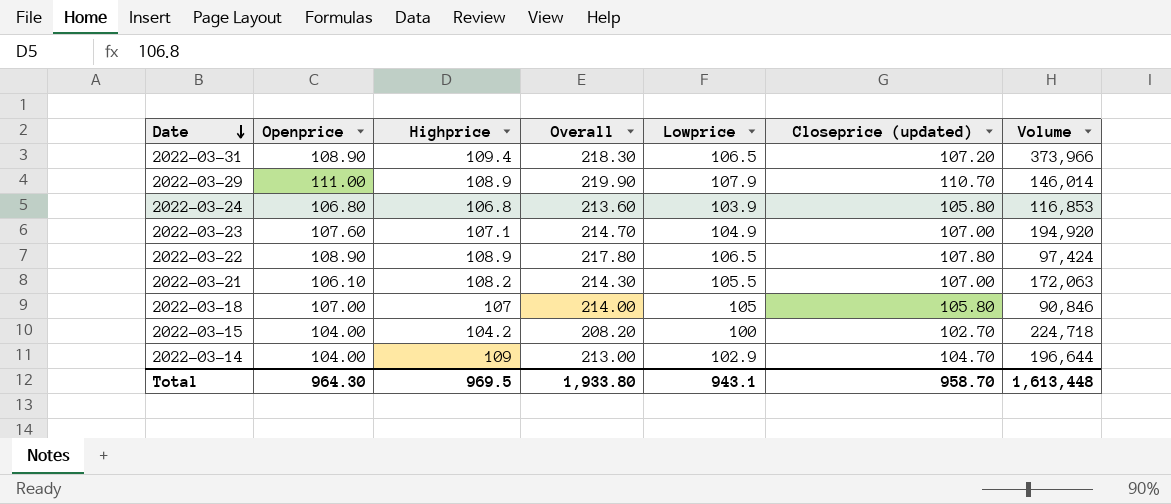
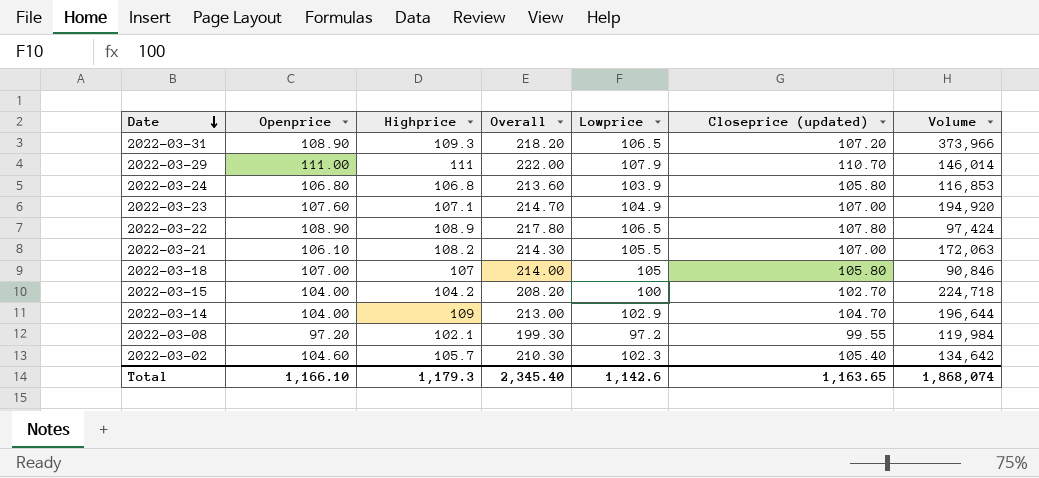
2022-03-31 | Highprice: 109.4 -> 109.3
2022-03-31 | Overall: 218.30 -> 218.20
2022-03-29 | Highprice: 108.9 -> 111
2022-03-29 | Overall: 219.90 -> 222.00
row 2022-03-08: none -> 97.20 | 102.1 | 199.30 | 97.2 | 99.55 | 119,984
row 2022-03-02: none -> 104.60 | 105.7 | 210.30 | 102.3 | 105.40 | 134,642
Total | Openprice: 964.30 -> 1,166.10
Total | Highprice: 969.5 -> 1,179.3
Total | Overall: 1,933.80 -> 2,345.40
Total | Lowprice: 943.1 -> 1,142.6
Total | Closeprice (updated): 958.70 -> 1,163.65
Total | Volume: 1,613,448 -> 1,868,074

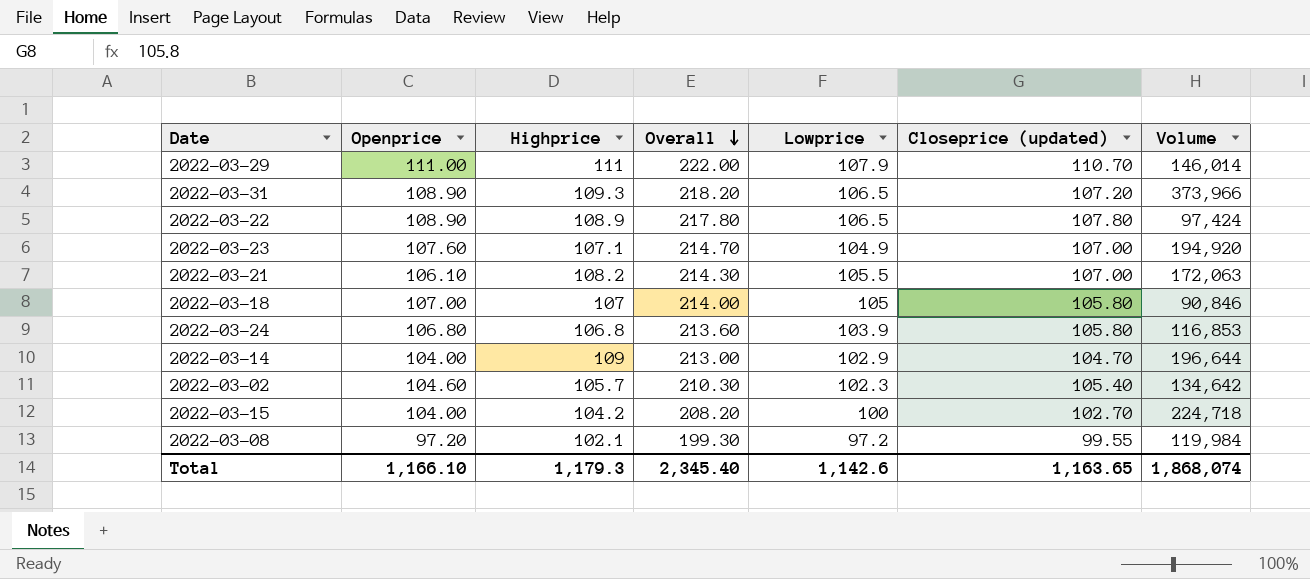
row order: Date descending -> Overall descending

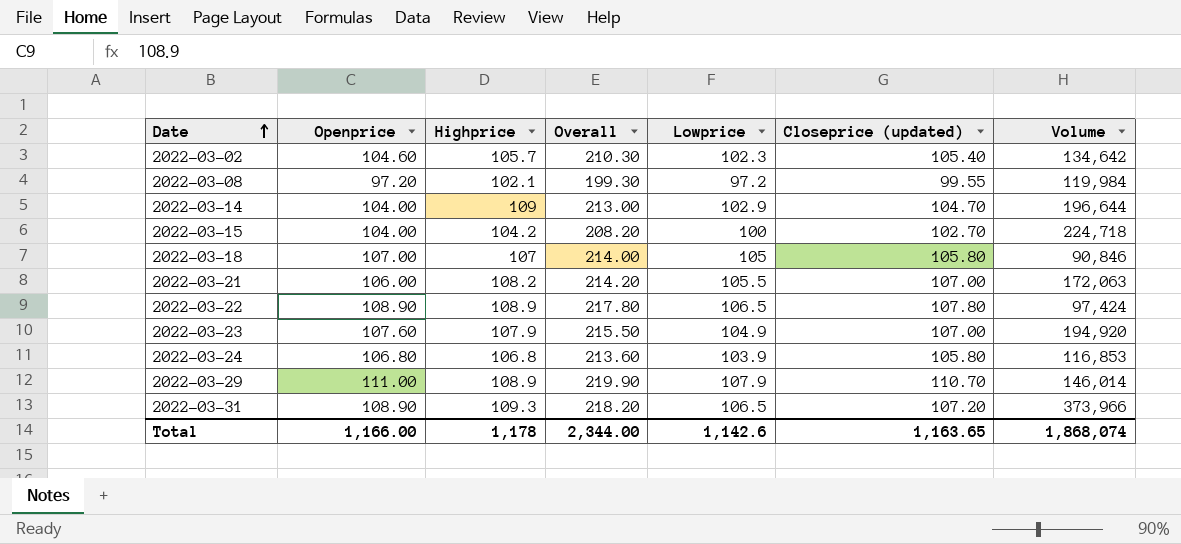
row order: Overall descending -> Date ascending
2022-03-21 | Openprice: 106.10 -> 106.00
2022-03-21 | Overall: 214.30 -> 214.20
2022-03-23 | Highprice: 107.1 -> 107.9
2022-03-23 | Overall: 214.70 -> 215.50
2022-03-29 | Highprice: 111 -> 108.9
2022-03-29 | Overall: 222.00 -> 219.90
Total | Openprice: 1,166.10 -> 1,166.00
Total | Highprice: 1,179.3 -> 1,178
Total | Overall: 2,345.40 -> 2,344.00

